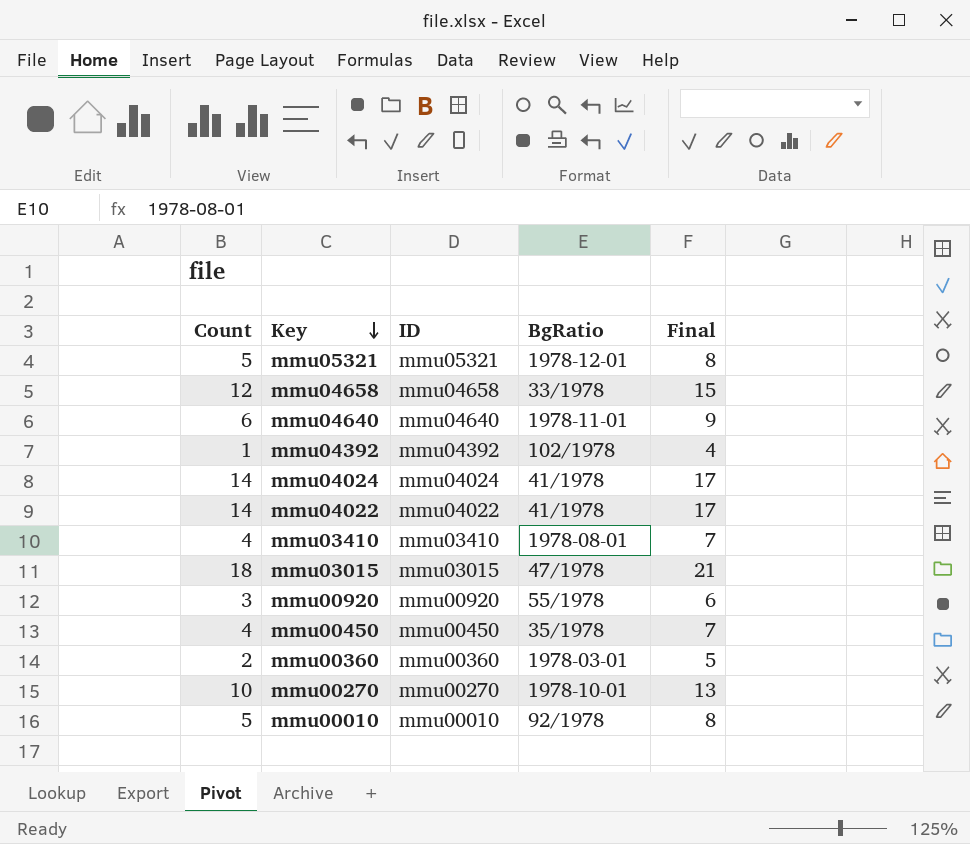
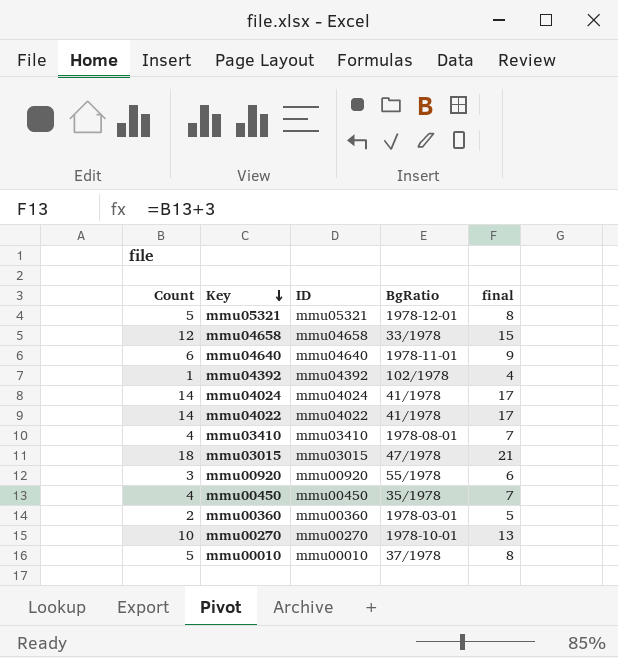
column name: Final -> final
mmu00010 | BgRatio: 92/1978 -> 37/1978

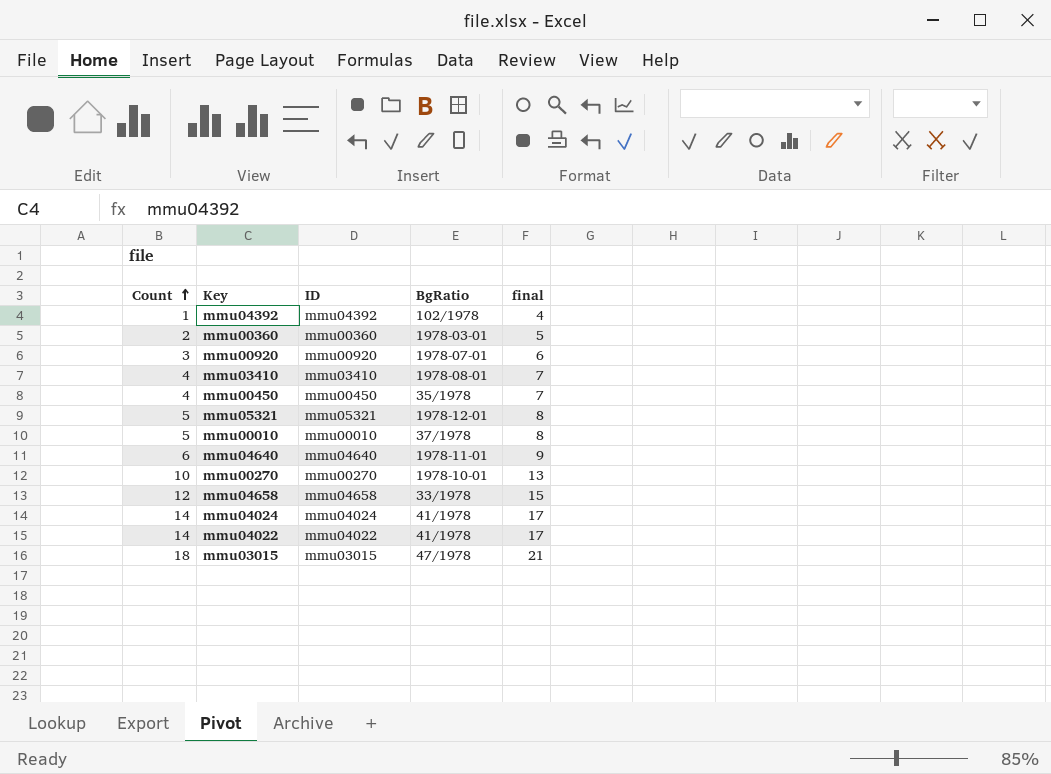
row order: Key descending -> Count ascending
mmu00920 | BgRatio: 55/1978 -> 1978-07-01

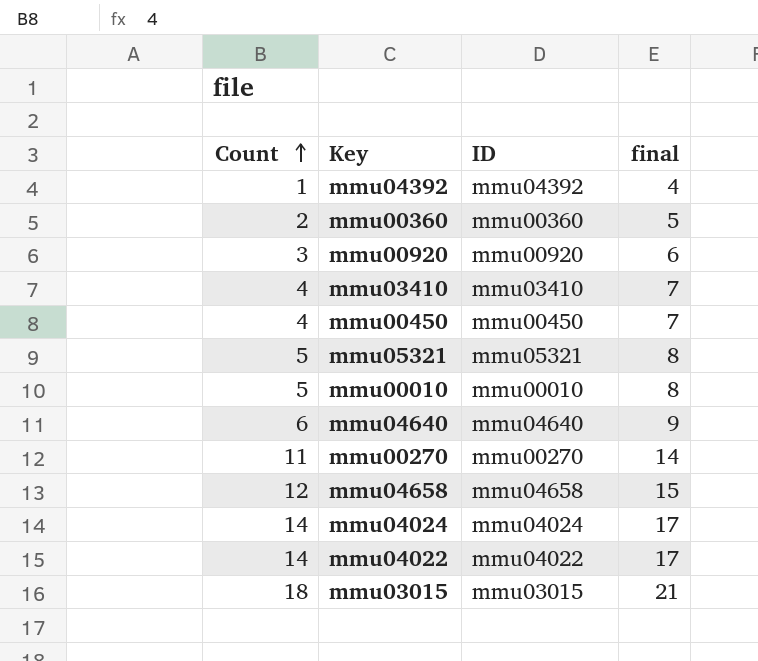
column BgRatio | position: 4 -> none
mmu00270 | Count: 10 -> 11
mmu00270 | final: 13 -> 14

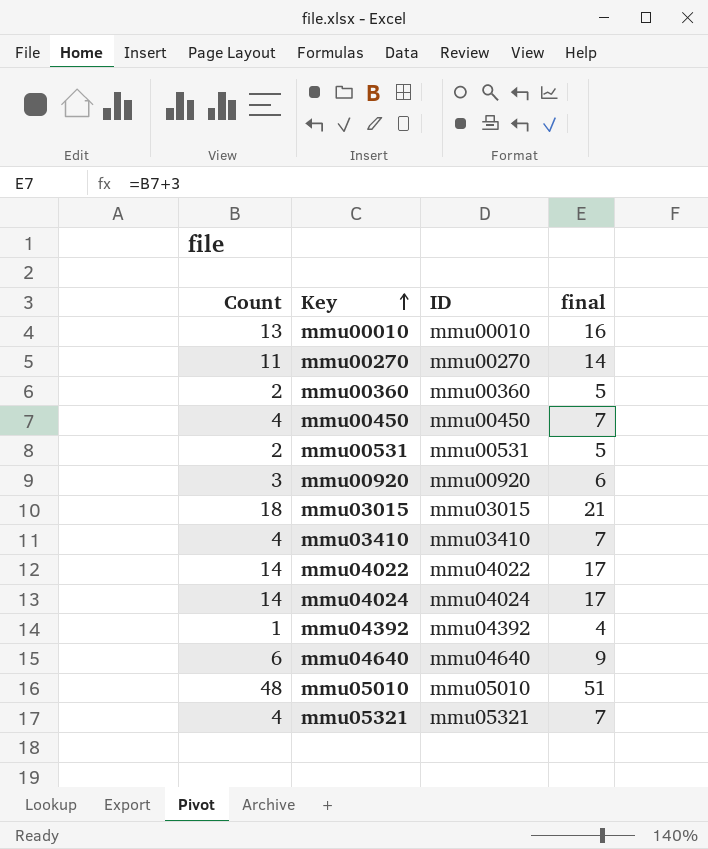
row order: Count ascending -> Key ascending
row mmu04658: 12 | mmu04658 | 15 -> none
mmu00010 | Count: 5 -> 13
mmu00010 | final: 8 -> 16
row mmu00531: none -> 2 | mmu00531 | 5
row mmu05010: none -> 48 | mmu05010 | 51
mmu05321 | Count: 5 -> 4
mmu05321 | final: 8 -> 7

